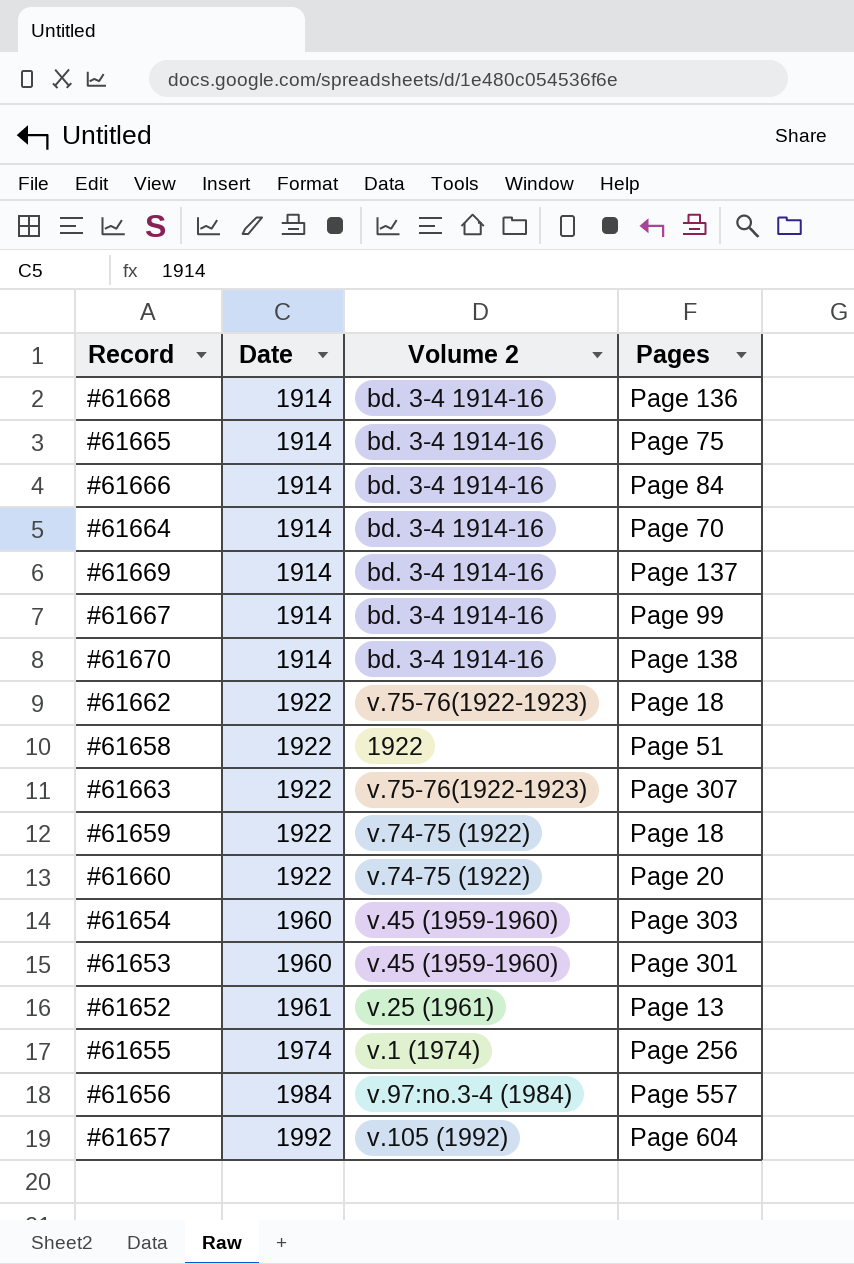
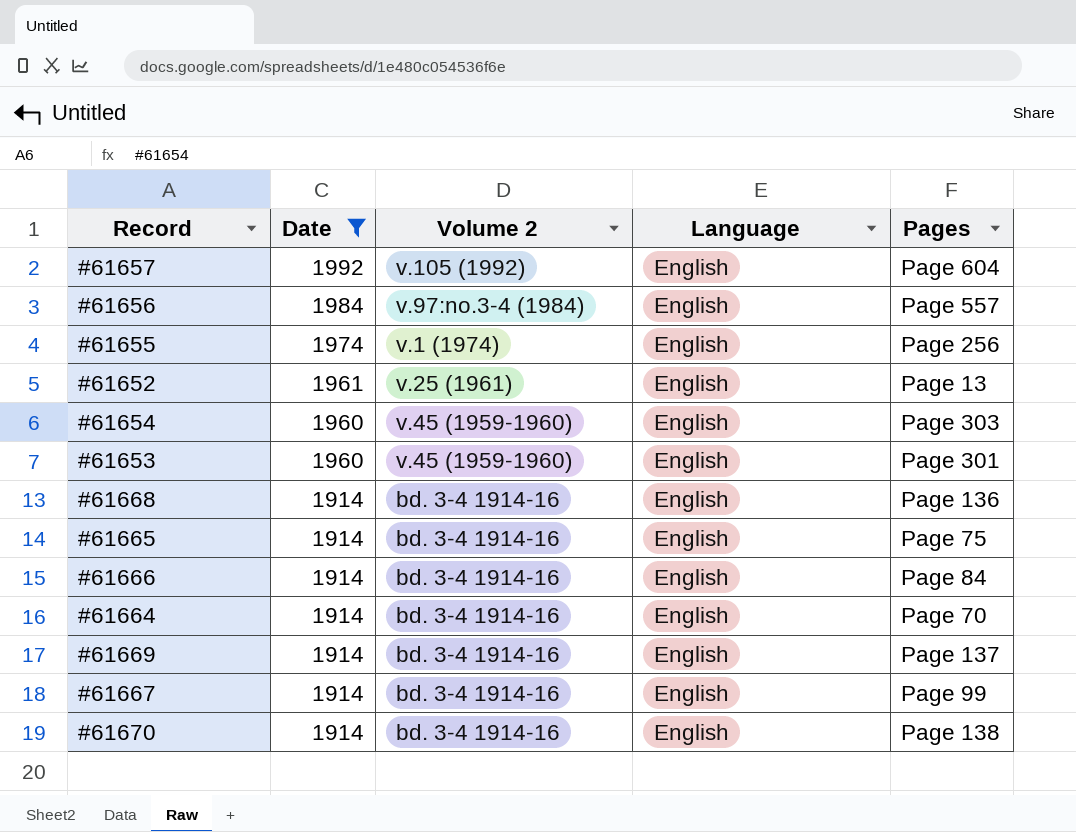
filter: none -> Date != 1922
row order: Date ascending -> Date descending
column Language | position: none -> 4

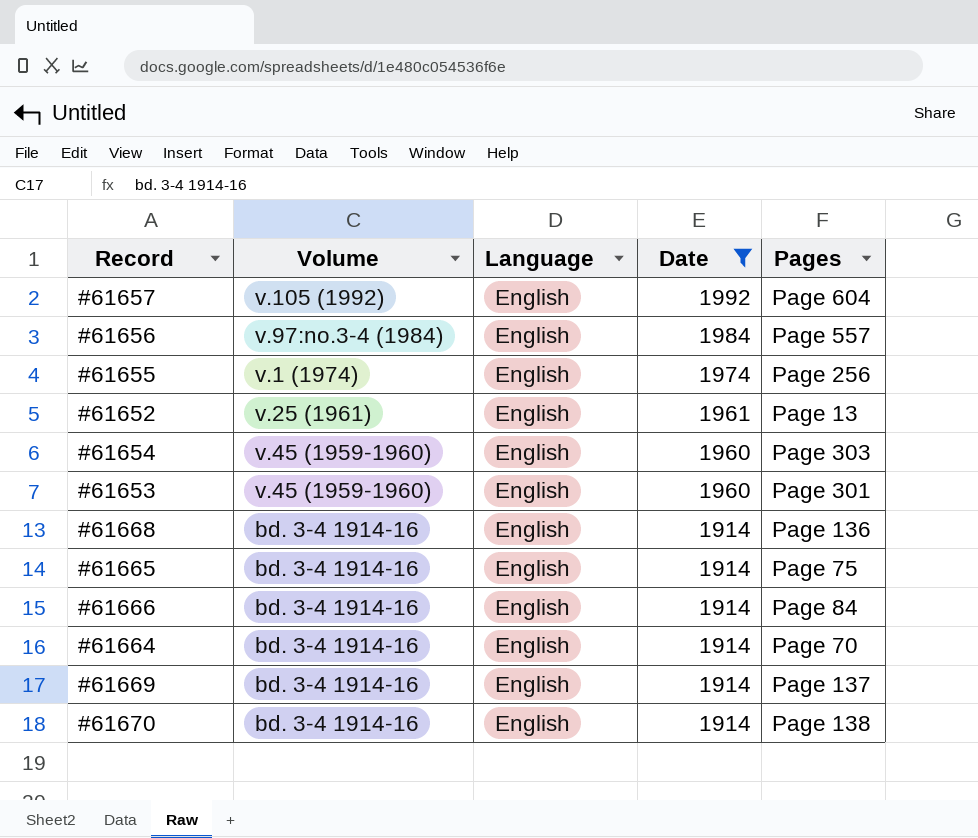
column name: Volume 2 -> Volume
column Date | position: 2 -> 4
row #61667: 1914 | bd. 3-4 1914-16 | English | Page 99 -> none

